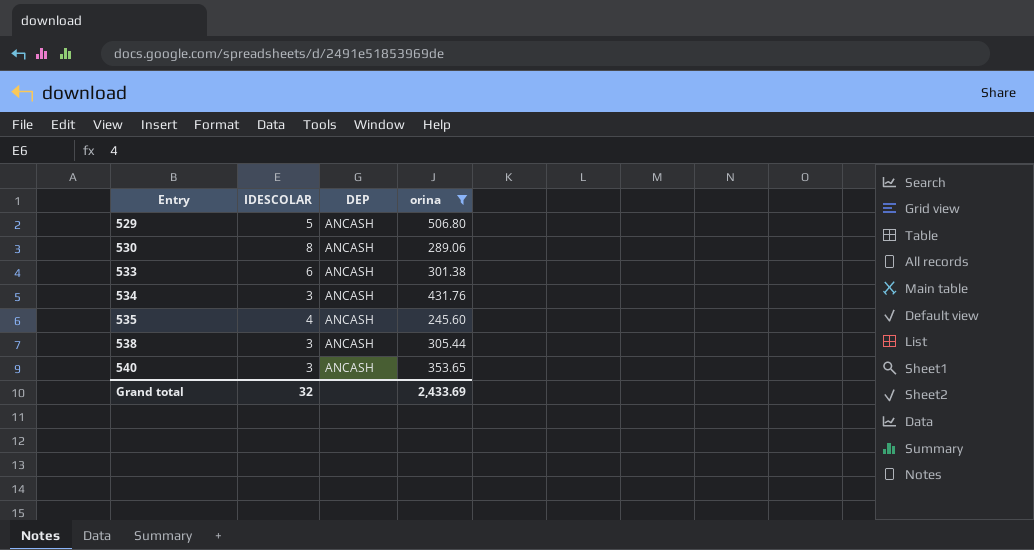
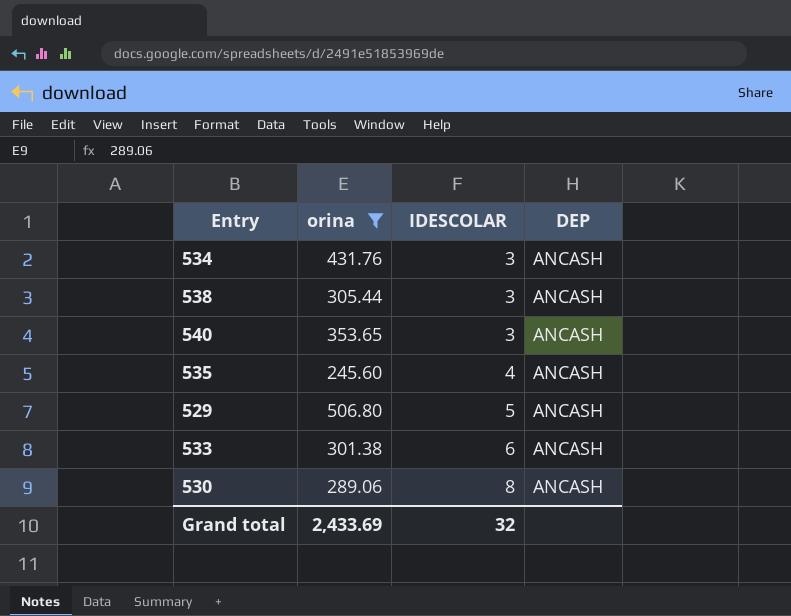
row order: Entry ascending -> IDESCOLAR ascending
column orina | position: 4 -> 2

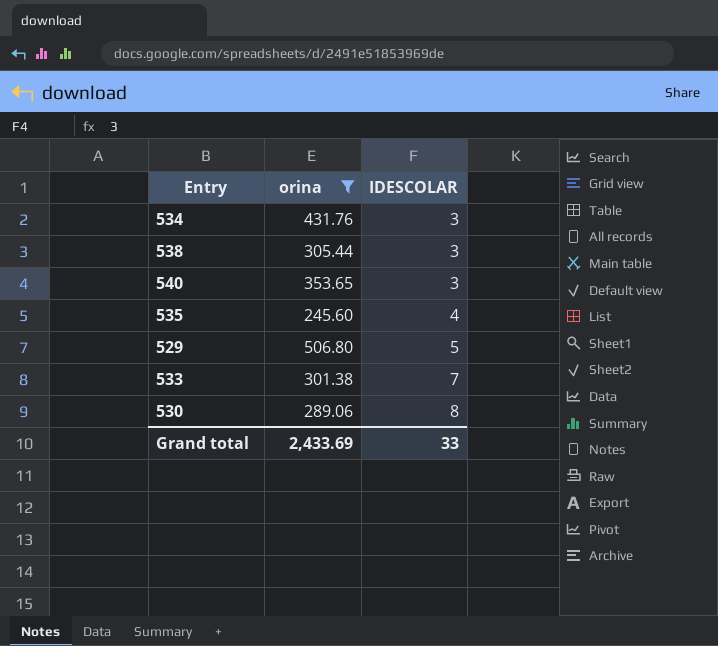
column DEP | position: 4 -> none
533 | IDESCOLAR: 6 -> 7
Grand total | IDESCOLAR: 32 -> 33

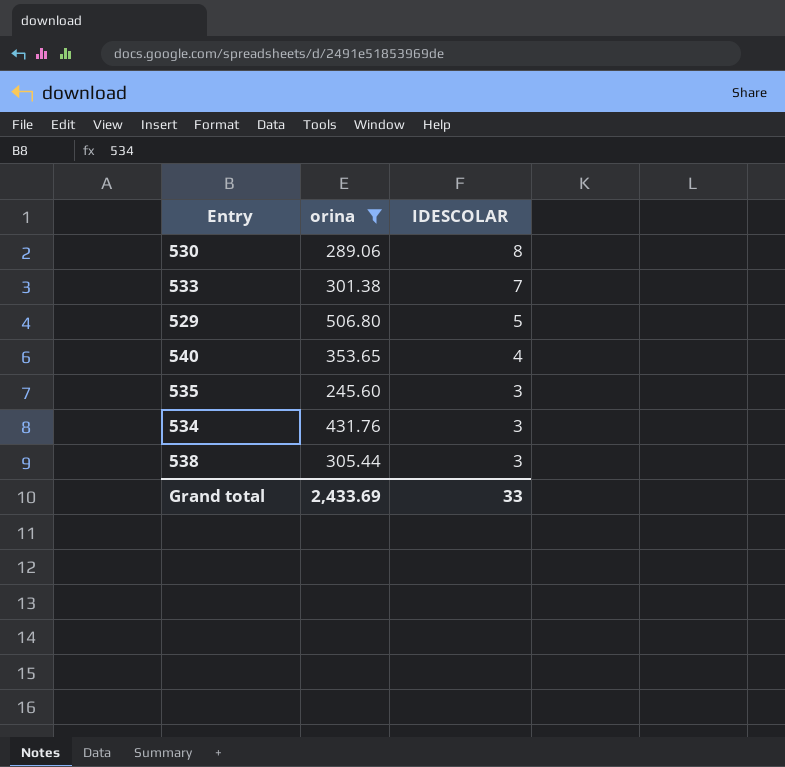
row order: IDESCOLAR ascending -> IDESCOLAR descending
540 | IDESCOLAR: 3 -> 4
535 | IDESCOLAR: 4 -> 3

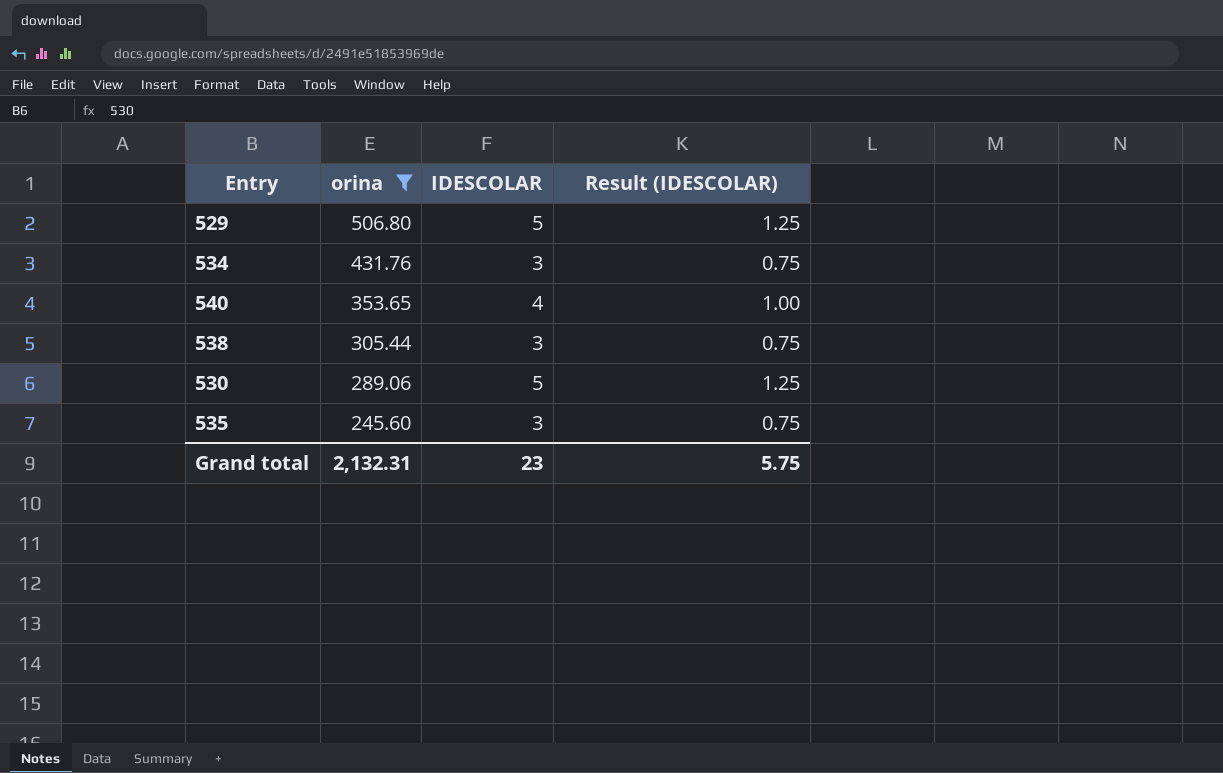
row order: IDESCOLAR descending -> orina descending
column Result (IDESCOLAR) | formula: none -> [IDESCOLAR] * 0.25
row 533: 301.38 | 7 -> none
530 | IDESCOLAR: 8 -> 5
Grand total | orina: 2,433.69 -> 2,132.31
Grand total | IDESCOLAR: 33 -> 23

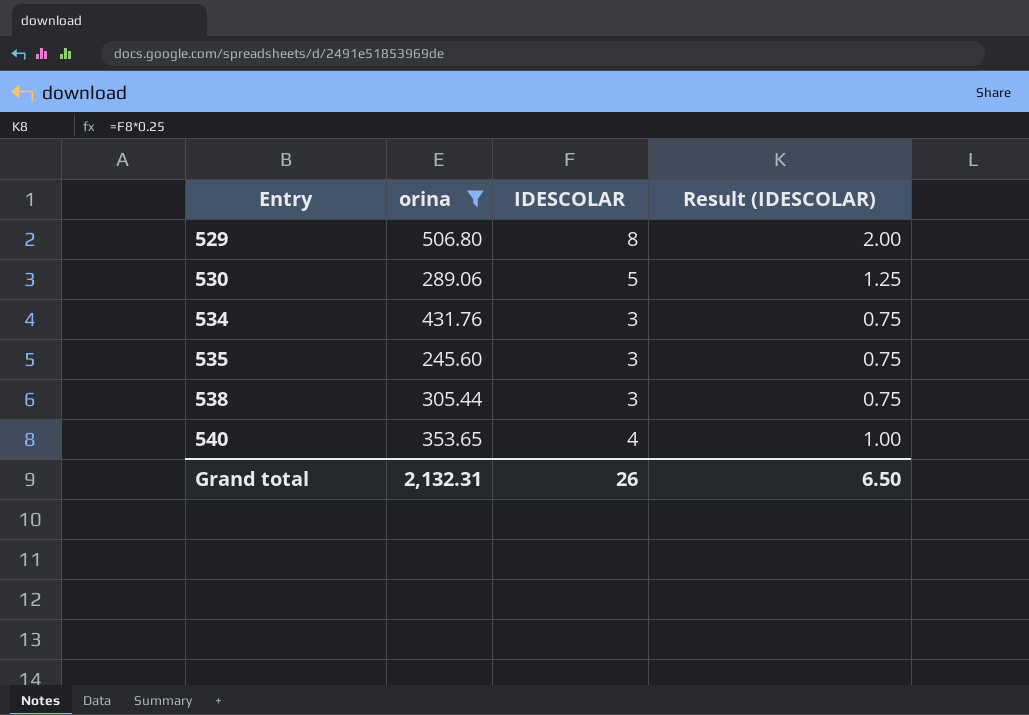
row order: orina descending -> Entry ascending
529 | IDESCOLAR: 5 -> 8
529 | Result (IDESCOLAR): 1.25 -> 2.00
Grand total | IDESCOLAR: 23 -> 26
Grand total | Result (IDESCOLAR): 5.75 -> 6.50

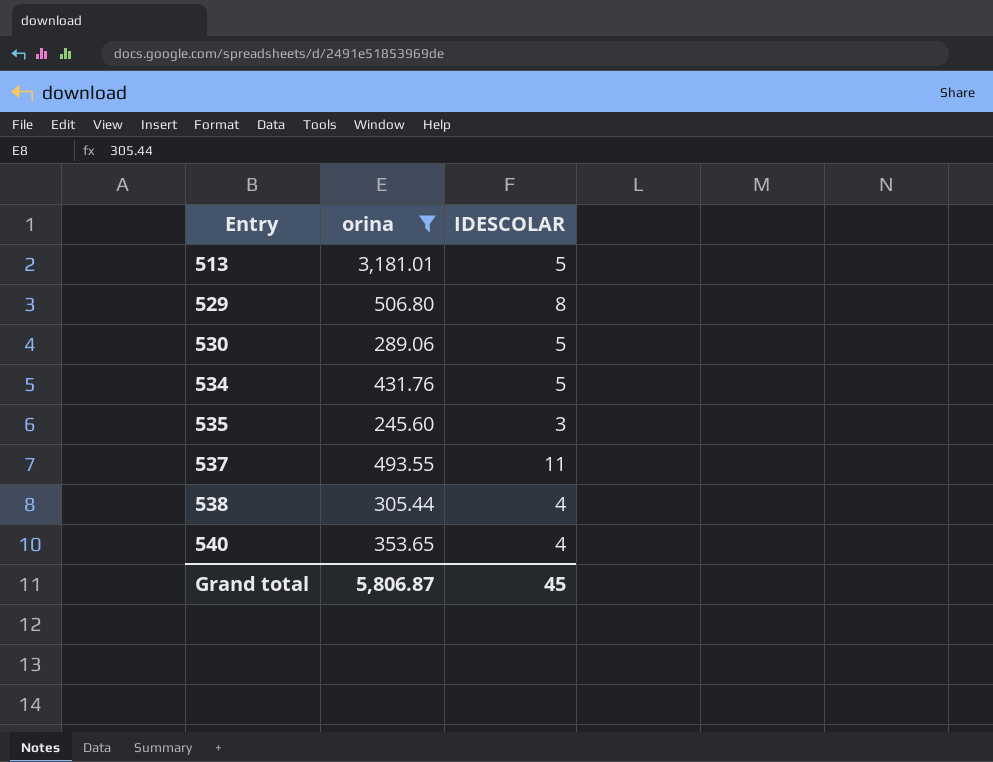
column Result (IDESCOLAR) | formula: [IDESCOLAR] * 0.25 -> none
row 513: none -> 3,181.01 | 5
534 | IDESCOLAR: 3 -> 5
row 537: none -> 493.55 | 11
538 | IDESCOLAR: 3 -> 4
Grand total | orina: 2,132.31 -> 5,806.87
Grand total | IDESCOLAR: 26 -> 45

